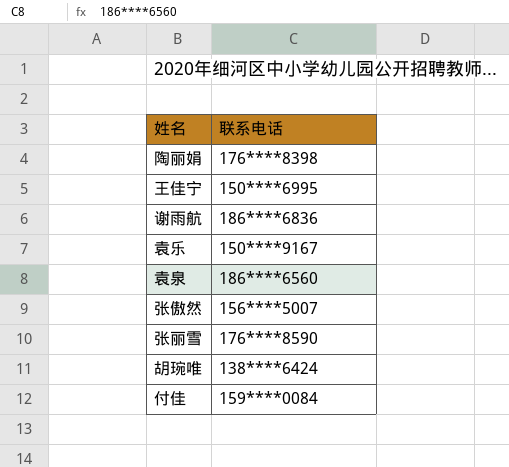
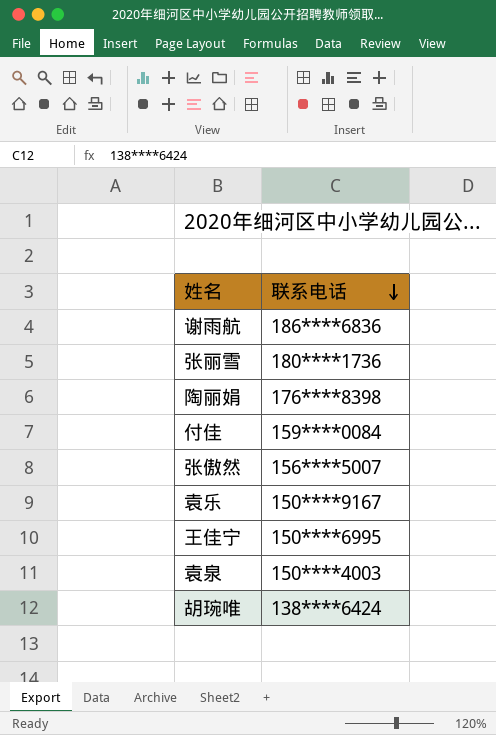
row order: none -> 联系电话 descending
张丽雪 | 联系电话: 176****8590 -> 180****1736
袁泉 | 联系电话: 186****6560 -> 150****4003

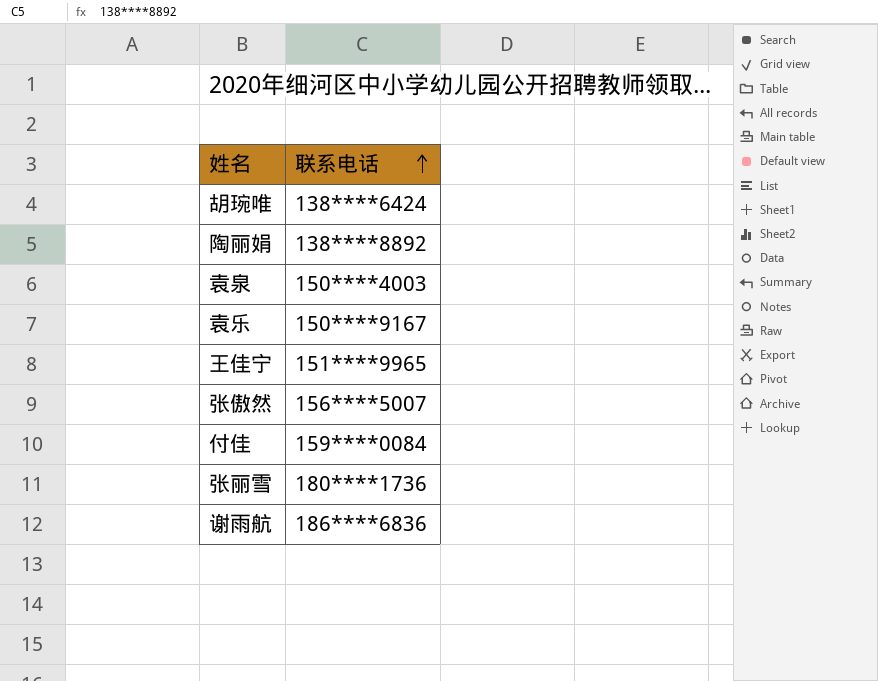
row order: 联系电话 descending -> 联系电话 ascending
陶丽娟 | 联系电话: 176****8398 -> 138****8892
王佳宁 | 联系电话: 150****6995 -> 151****9965

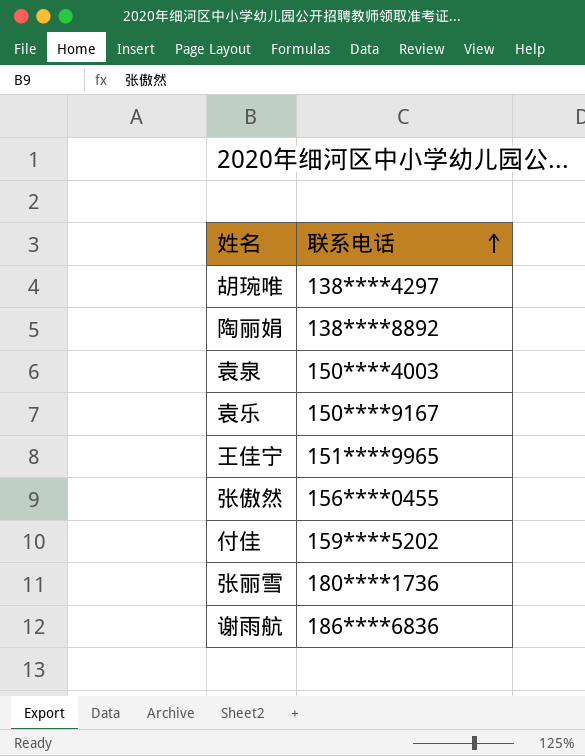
胡琬唯 | 联系电话: 138****6424 -> 138****4297
张傲然 | 联系电话: 156****5007 -> 156****0455
付佳 | 联系电话: 159****0084 -> 159****5202

